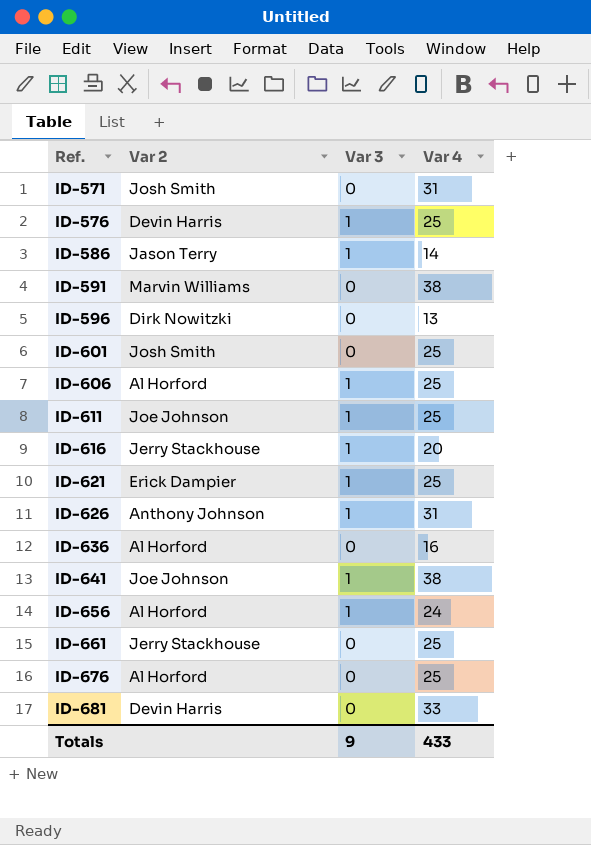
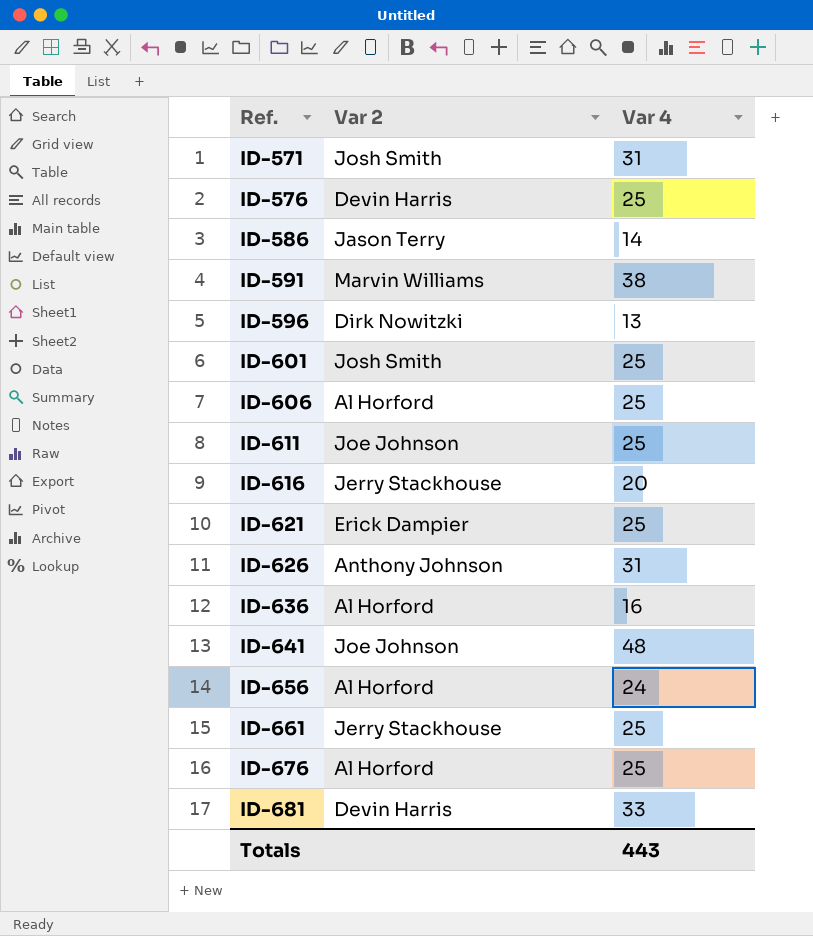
column Var 3 | position: 3 -> none
ID-641 | Var 4: 38 -> 48
Totals | Var 4: 433 -> 443

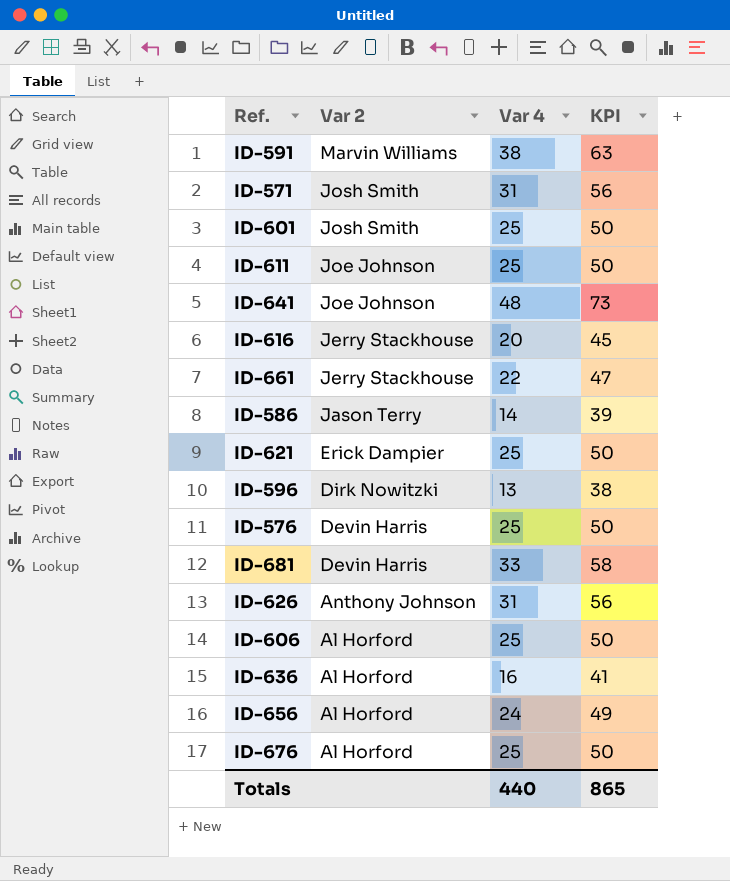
row order: Ref. ascending -> Var 2 descending
column KPI | formula: none -> [Var 4] + 25
ID-661 | Var 4: 25 -> 22
Totals | Var 4: 443 -> 440

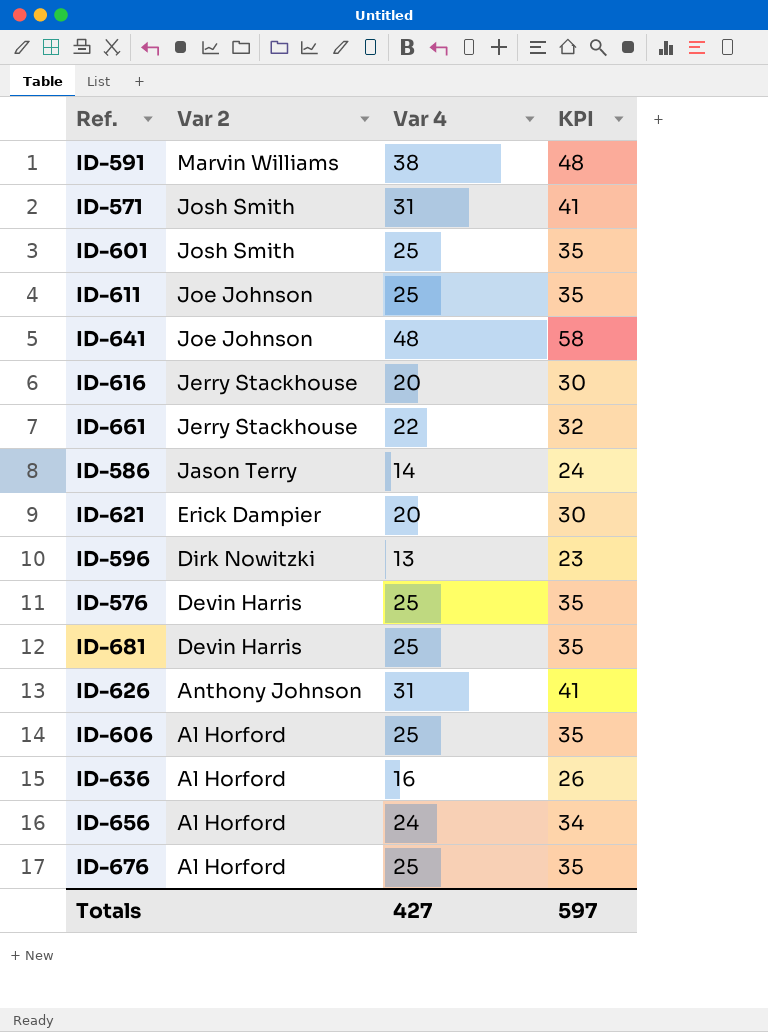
column KPI | formula: [Var 4] + 25 -> [Var 4] + 10
ID-621 | Var 4: 25 -> 20
ID-681 | Var 4: 33 -> 25
Totals | Var 4: 440 -> 427
Totals | KPI: 865 -> 597

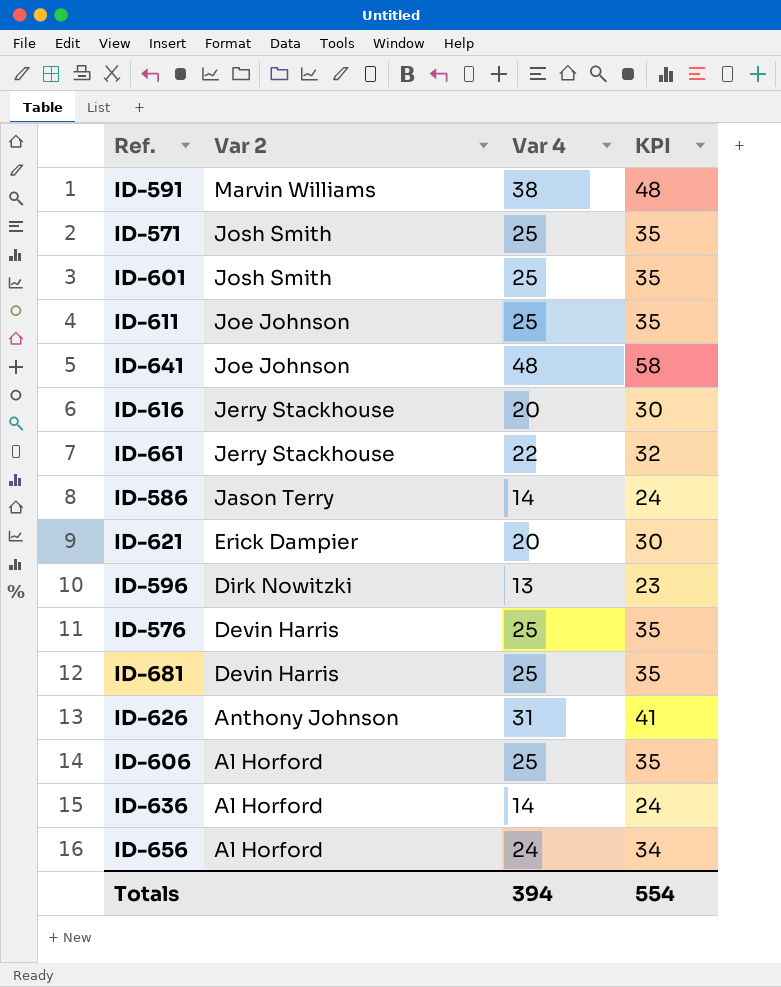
row ID-676: Al Horford | 25 | 35 -> none
ID-571 | Var 4: 31 -> 25
ID-571 | KPI: 41 -> 35
ID-636 | Var 4: 16 -> 14
ID-636 | KPI: 26 -> 24
Totals | Var 4: 427 -> 394
Totals | KPI: 597 -> 554

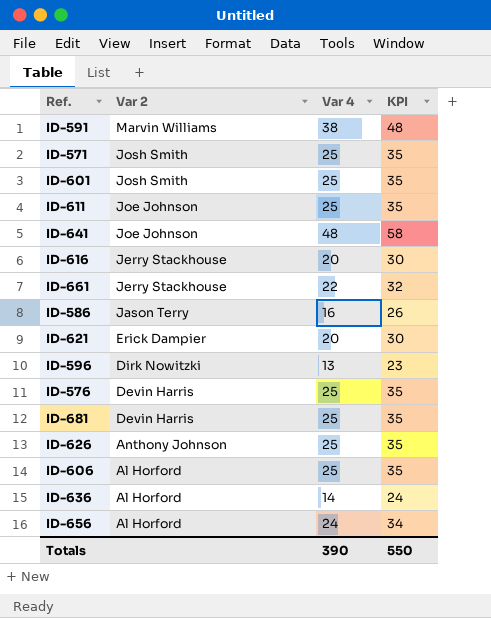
ID-586 | Var 4: 14 -> 16
ID-586 | KPI: 24 -> 26
ID-626 | Var 4: 31 -> 25
ID-626 | KPI: 41 -> 35
Totals | Var 4: 394 -> 390
Totals | KPI: 554 -> 550

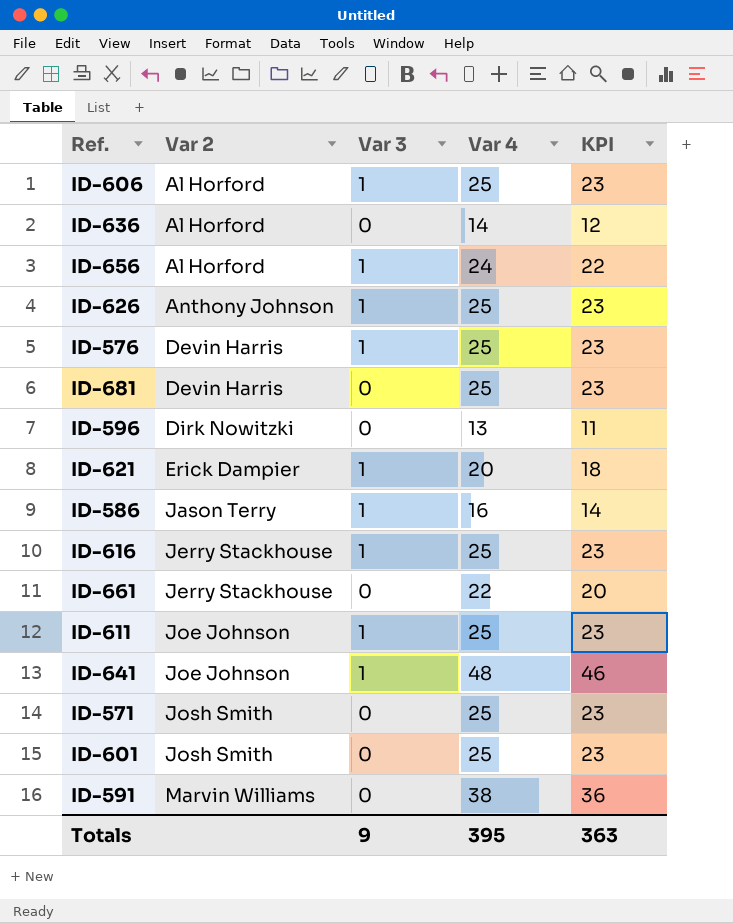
row order: Var 2 descending -> Var 2 ascending
column Var 3 | position: none -> 3
column KPI | formula: [Var 4] + 10 -> [Var 4] - 2
ID-616 | Var 4: 20 -> 25
Totals | Var 4: 390 -> 395
Totals | KPI: 550 -> 363

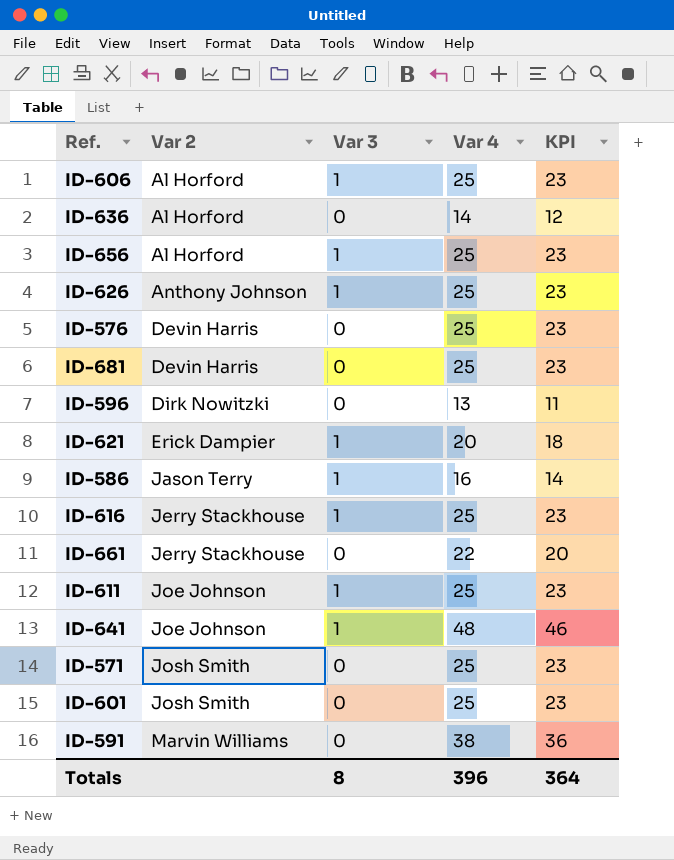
ID-656 | Var 4: 24 -> 25
ID-656 | KPI: 22 -> 23
ID-576 | Var 3: 1 -> 0
Totals | Var 3: 9 -> 8
Totals | Var 4: 395 -> 396
Totals | KPI: 363 -> 364

